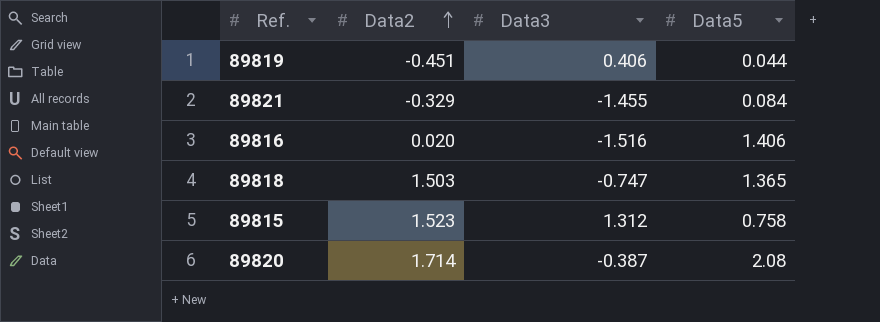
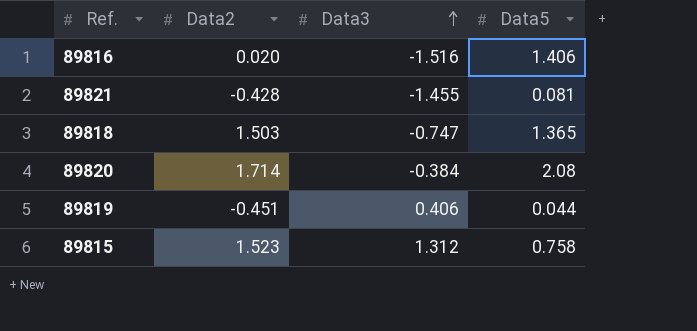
row order: Data2 ascending -> Data3 ascending
89821 | Data2: -0.329 -> -0.428
89821 | Data5: 0.084 -> 0.081
89820 | Data3: -0.387 -> -0.384

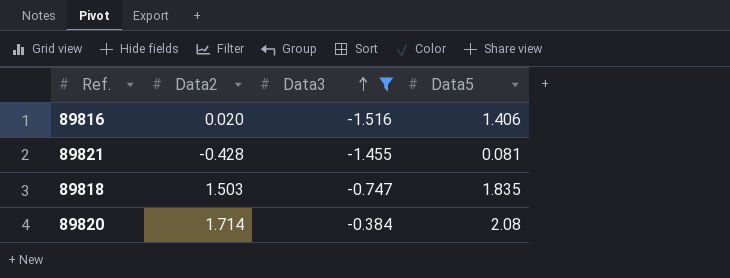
filter: none -> Data3 <= -0.384
89818 | Data5: 1.365 -> 1.835

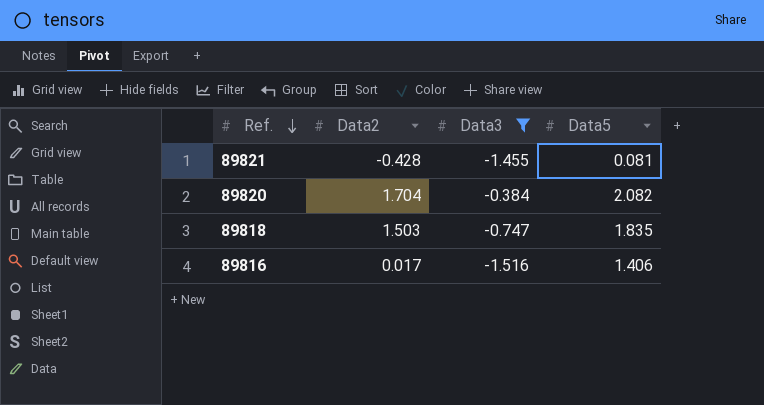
row order: Data3 ascending -> Ref. descending
89820 | Data2: 1.714 -> 1.704
89820 | Data5: 2.08 -> 2.082
89816 | Data2: 0.020 -> 0.017

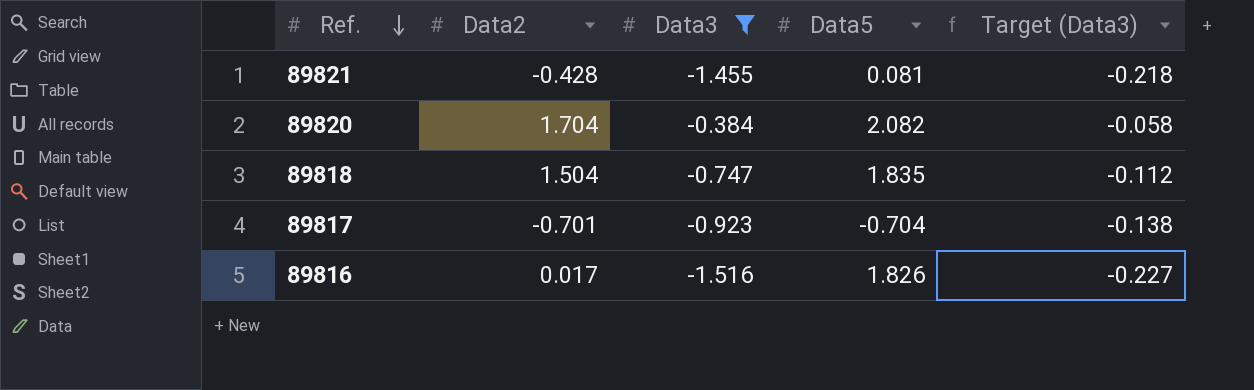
column Target (Data3) | formula: none -> [Data3] * 0.15
89818 | Data2: 1.503 -> 1.504
row 89817: none -> -0.701 | -0.923 | -0.704 | -0.138
89816 | Data5: 1.406 -> 1.826

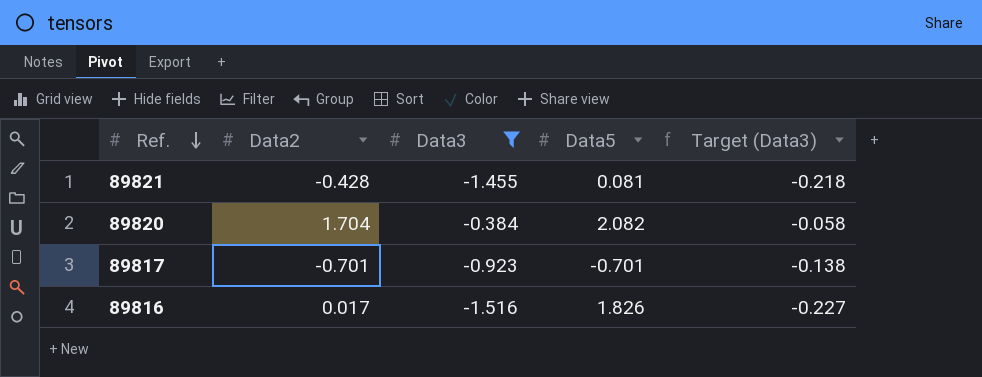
row 89818: 1.504 | -0.747 | 1.835 | -0.112 -> none
89817 | Data5: -0.704 -> -0.701

